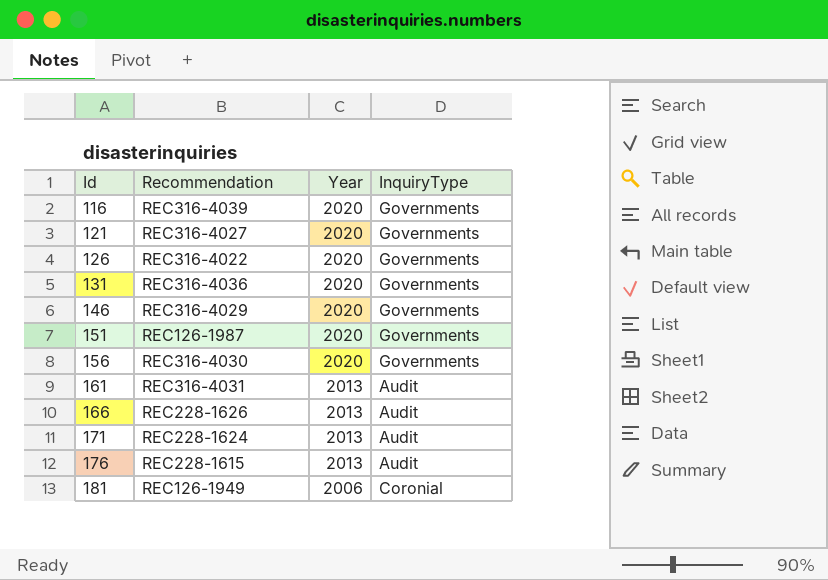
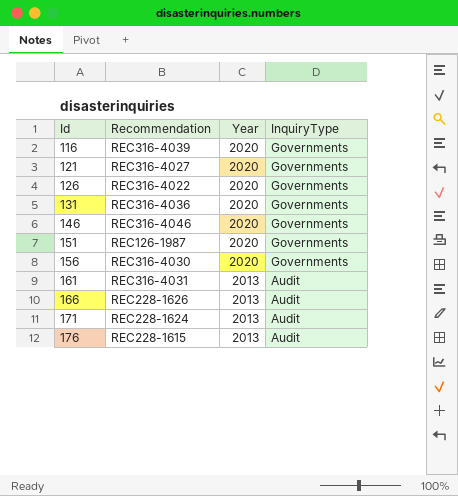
row 181: REC126-1949 | 2006 | Coronial -> none
146 | Recommendation: REC316-4029 -> REC316-4046

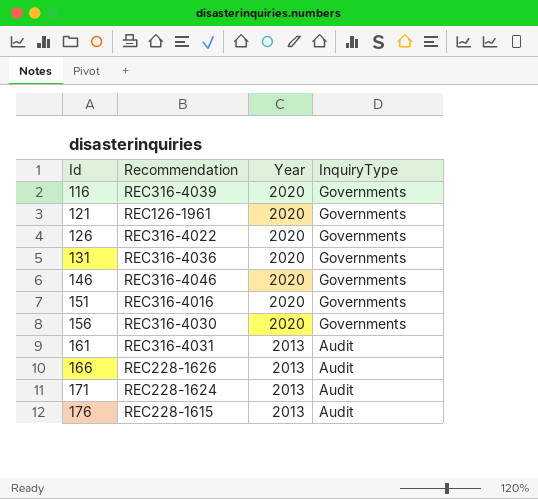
121 | Recommendation: REC316-4027 -> REC126-1961
151 | Recommendation: REC126-1987 -> REC316-4016

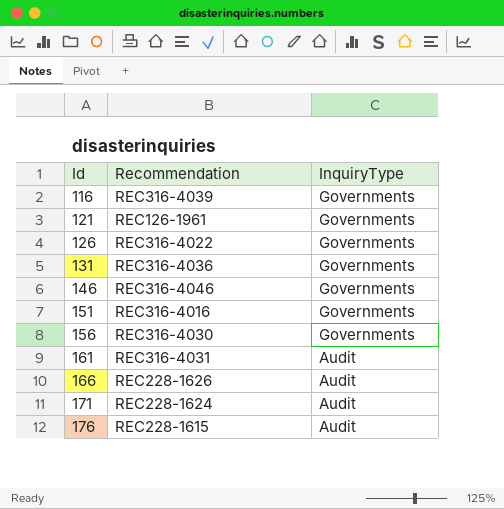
column Year | position: 3 -> none

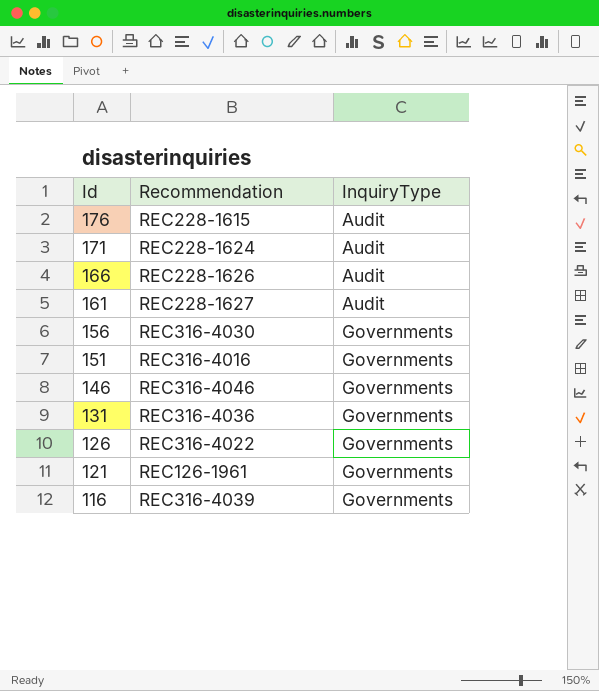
row order: Id ascending -> Id descending
161 | Recommendation: REC316-4031 -> REC228-1627

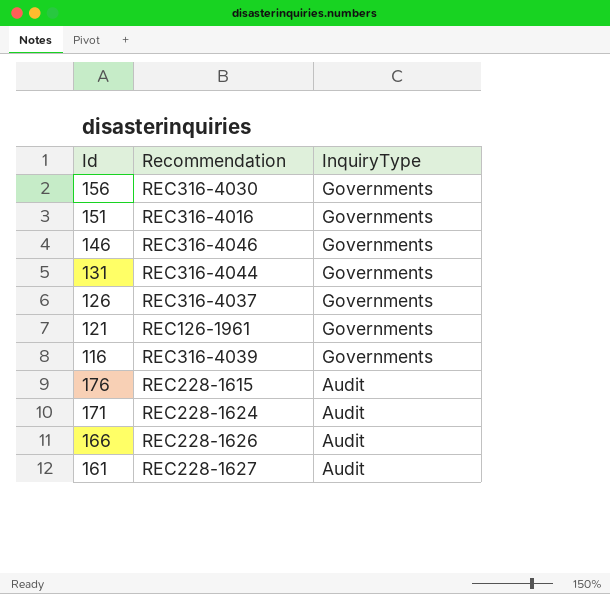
row order: Id descending -> InquiryType descending
131 | Recommendation: REC316-4036 -> REC316-4044
126 | Recommendation: REC316-4022 -> REC316-4037

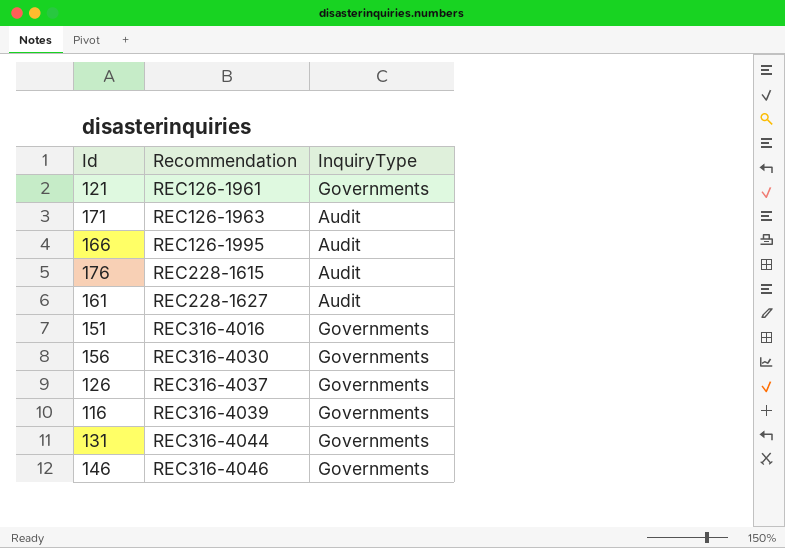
row order: InquiryType descending -> Recommendation ascending
171 | Recommendation: REC228-1624 -> REC126-1963
166 | Recommendation: REC228-1626 -> REC126-1995

